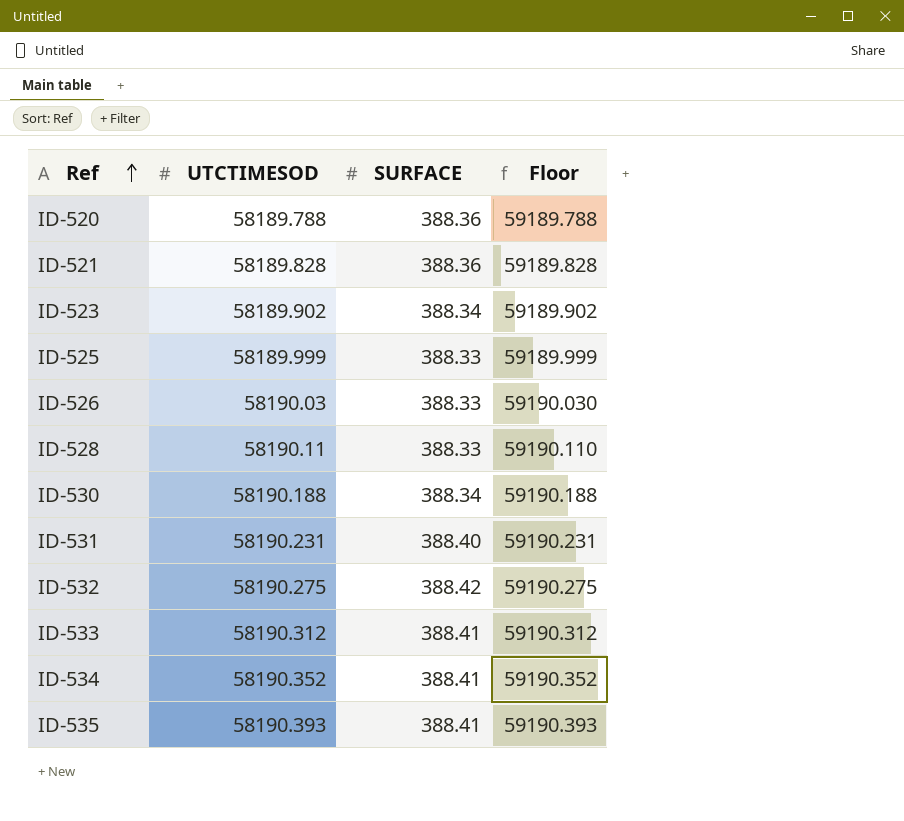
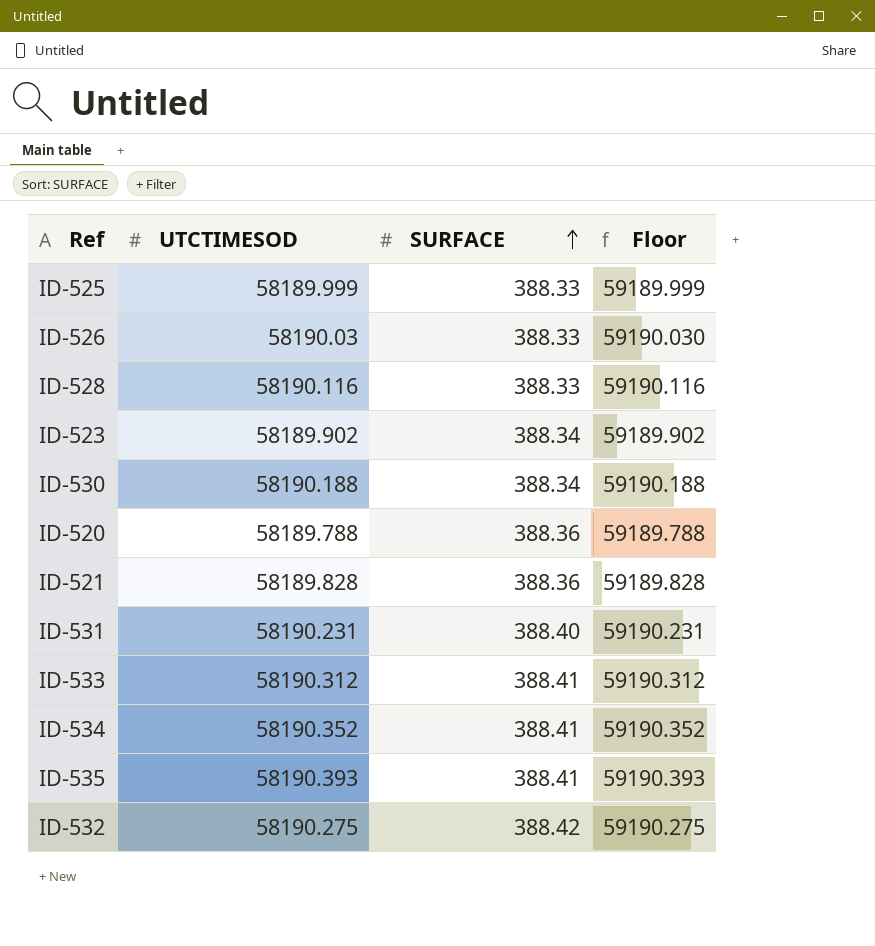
row order: Ref ascending -> SURFACE ascending
ID-528 | UTCTIMESOD: 58190.11 -> 58190.116
ID-528 | Floor: 59190.110 -> 59190.116

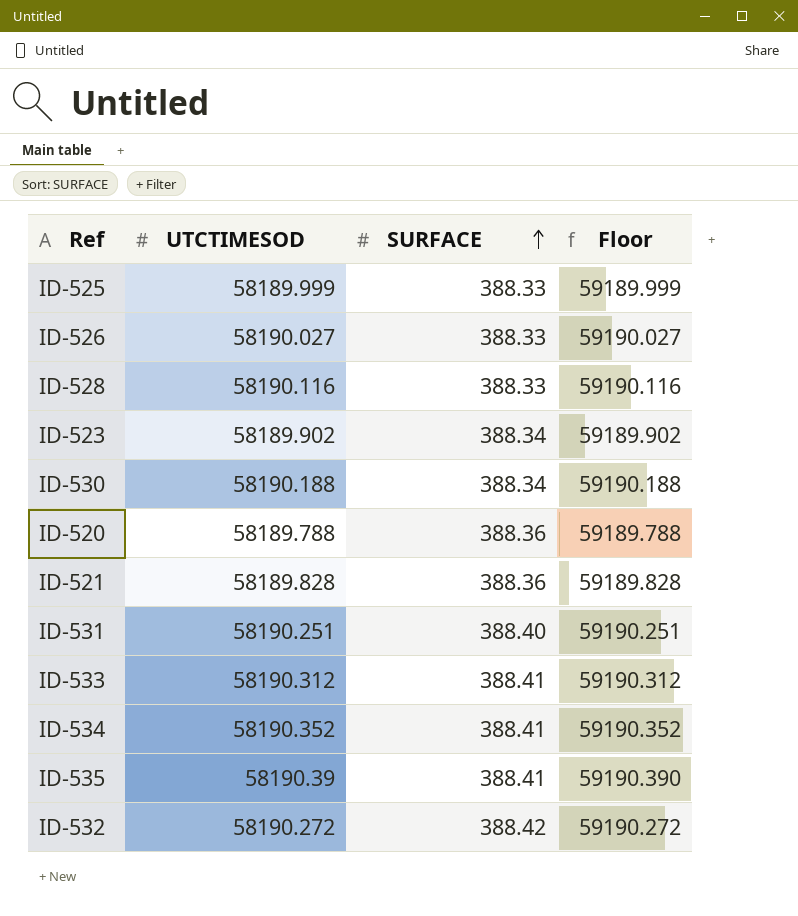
ID-526 | UTCTIMESOD: 58190.03 -> 58190.027
ID-526 | Floor: 59190.030 -> 59190.027
ID-531 | UTCTIMESOD: 58190.231 -> 58190.251
ID-531 | Floor: 59190.231 -> 59190.251
ID-535 | UTCTIMESOD: 58190.393 -> 58190.39
ID-535 | Floor: 59190.393 -> 59190.390
ID-532 | UTCTIMESOD: 58190.275 -> 58190.272
ID-532 | Floor: 59190.275 -> 59190.272

